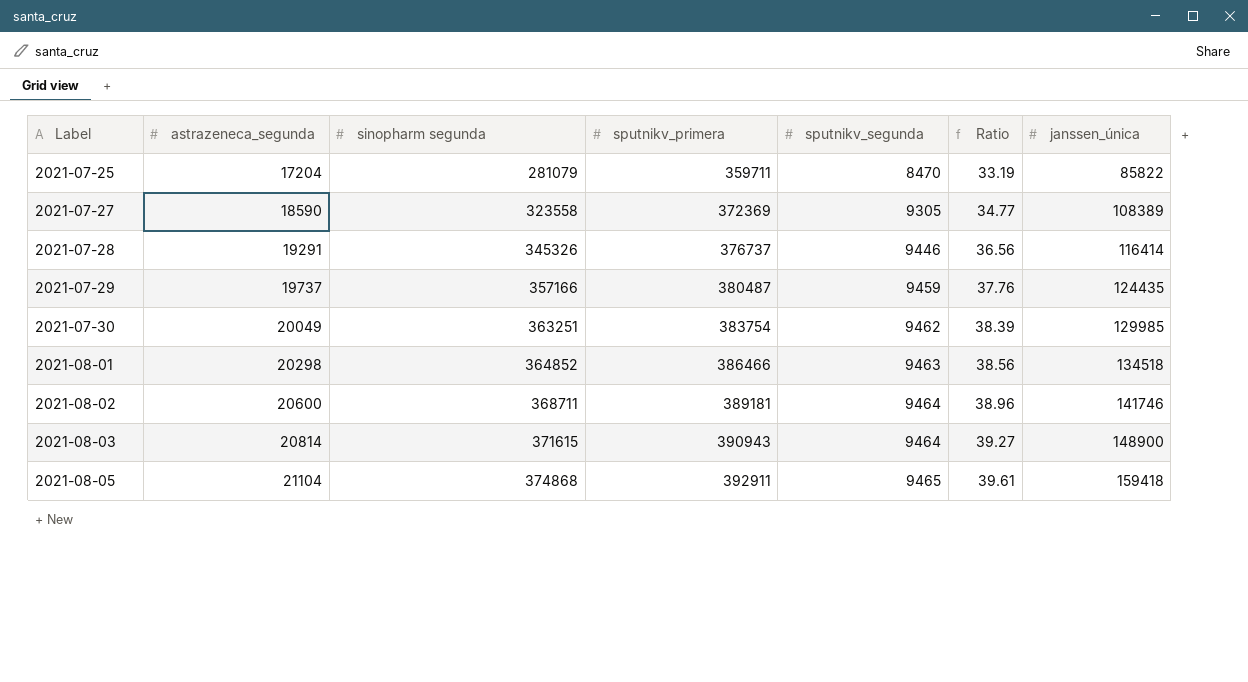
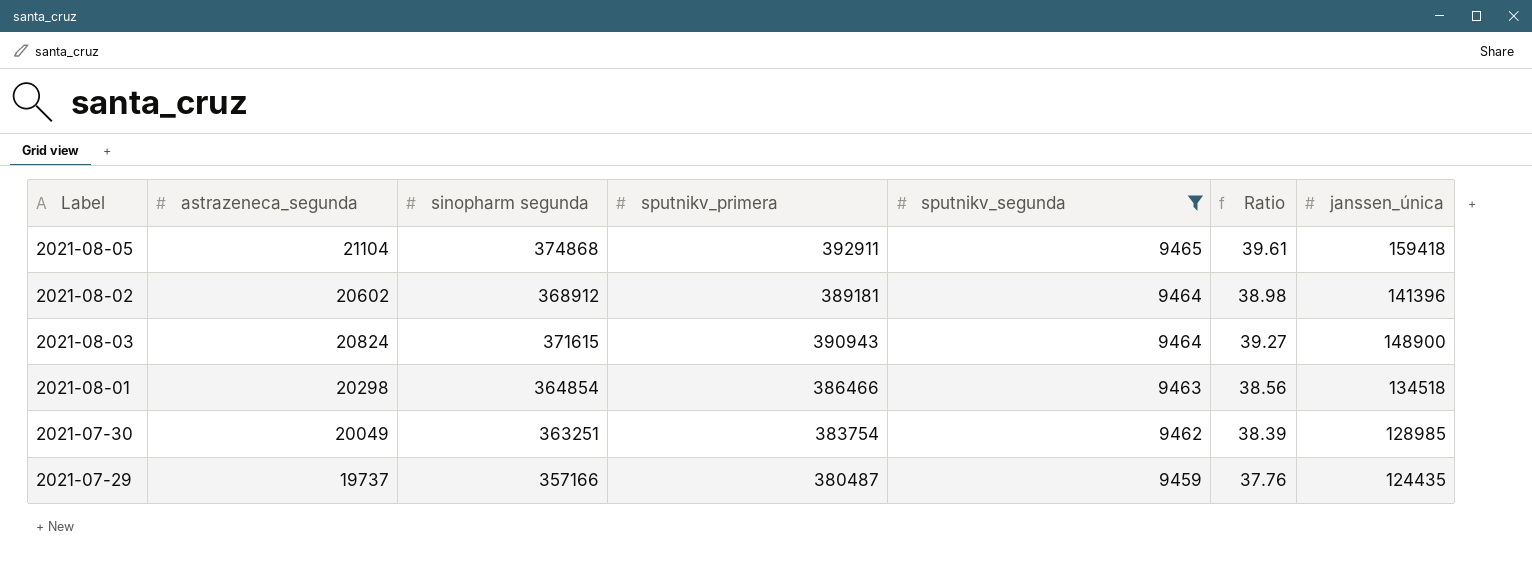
filter: none -> sputnikv_segunda >= 9459
row order: Label ascending -> sputnikv_segunda descending
2021-08-02 | astrazeneca_segunda: 20600 -> 20602
2021-08-02 | sinopharm segunda: 368711 -> 368912
2021-08-02 | Ratio: 38.96 -> 38.98
2021-08-02 | janssen_única: 141746 -> 141396
2021-08-03 | astrazeneca_segunda: 20814 -> 20824
2021-08-01 | sinopharm segunda: 364852 -> 364854
2021-07-30 | janssen_única: 129985 -> 128985

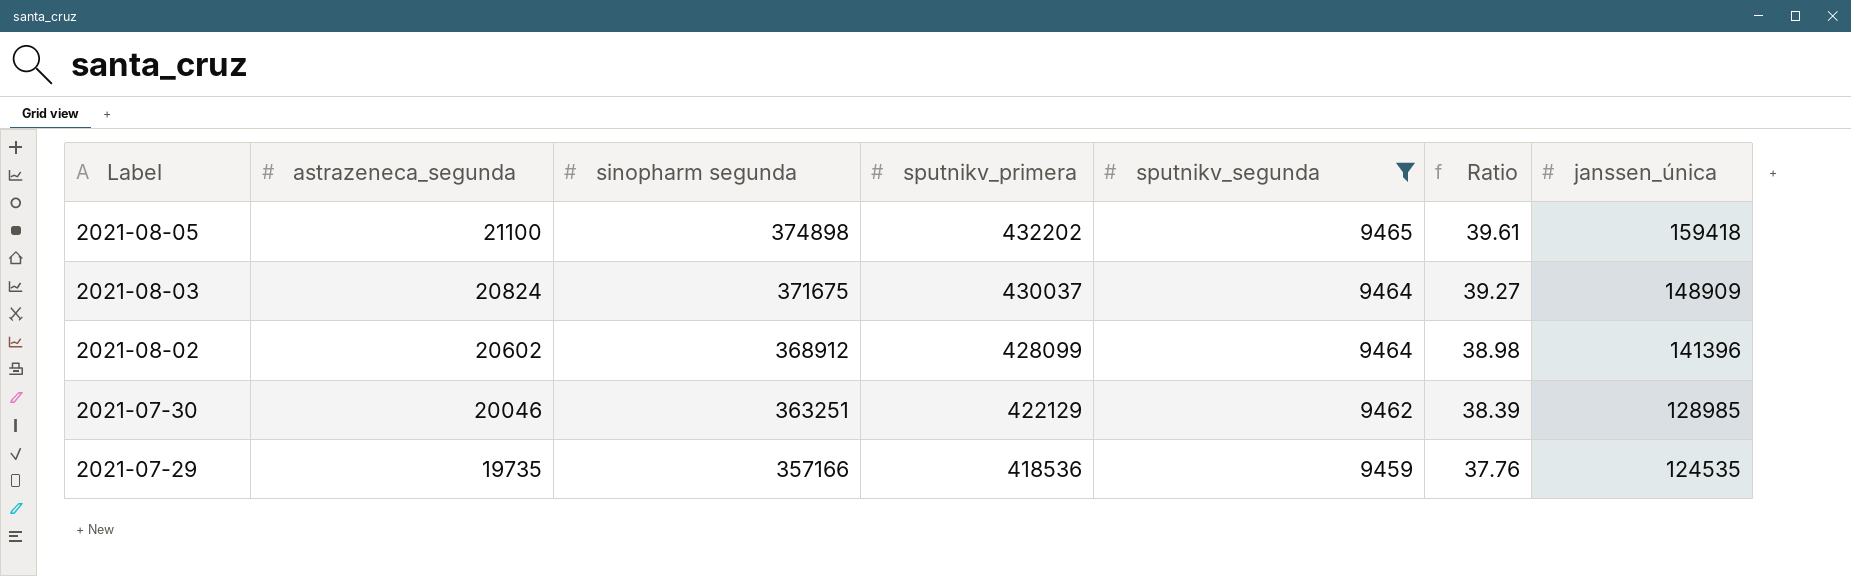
row order: sputnikv_segunda descending -> Label descending
row 2021-08-01: 20298 | 364854 | 386466 | 9463 | 38.56 | 134518 -> none
2021-08-05 | astrazeneca_segunda: 21104 -> 21100
2021-08-05 | sinopharm segunda: 374868 -> 374898
2021-08-05 | sputnikv_primera: 392911 -> 432202
2021-08-03 | sinopharm segunda: 371615 -> 371675
2021-08-03 | sputnikv_primera: 390943 -> 430037
2021-08-03 | janssen_única: 148900 -> 148909
2021-08-02 | sputnikv_primera: 389181 -> 428099
2021-07-30 | astrazeneca_segunda: 20049 -> 20046
2021-07-30 | sputnikv_primera: 383754 -> 422129
2021-07-29 | astrazeneca_segunda: 19737 -> 19735
2021-07-29 | sputnikv_primera: 380487 -> 418536
2021-07-29 | janssen_única: 124435 -> 124535

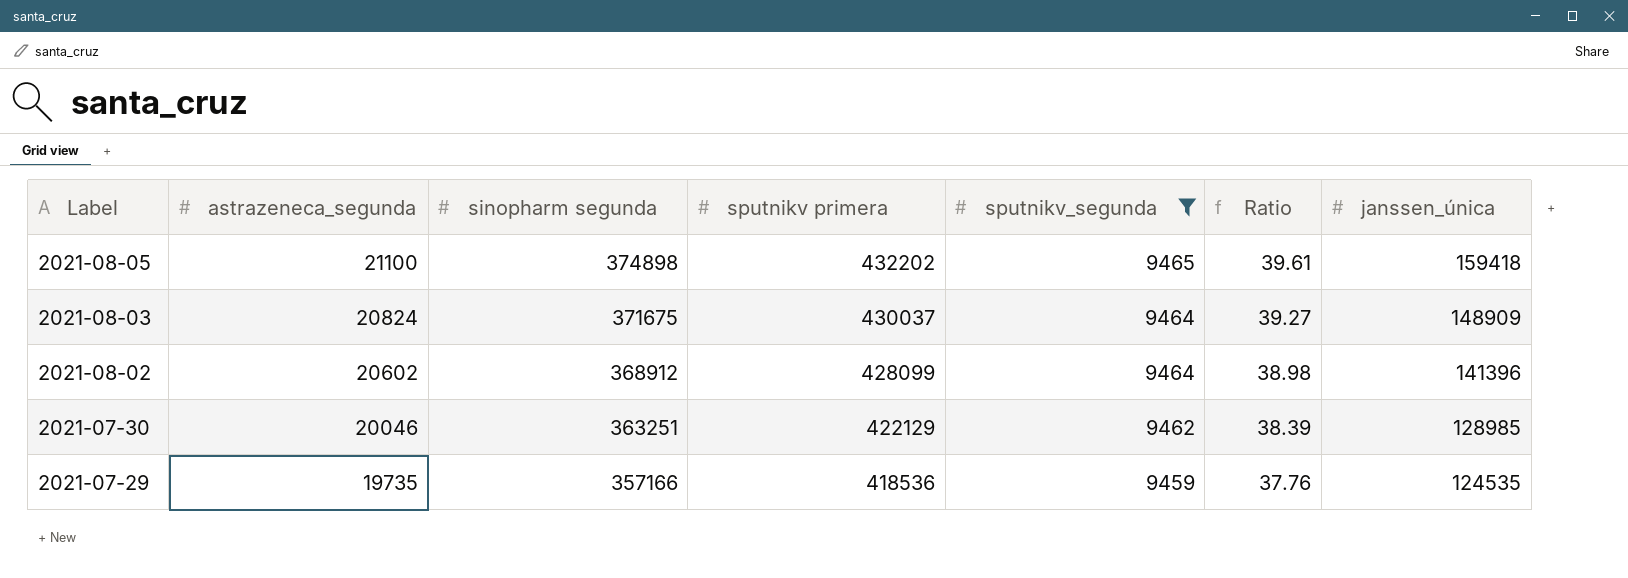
column name: sputnikv_primera -> sputnikv primera

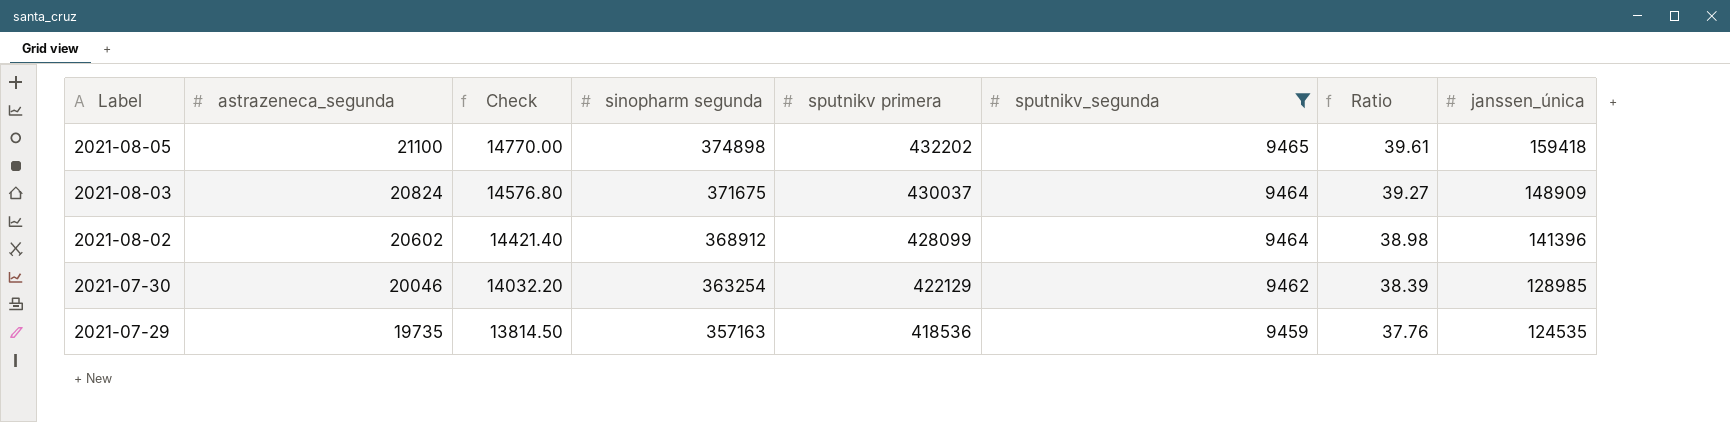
column Check | formula: none -> [astrazeneca_segunda] * 0.7
2021-07-30 | sinopharm segunda: 363251 -> 363254
2021-07-29 | sinopharm segunda: 357166 -> 357163

